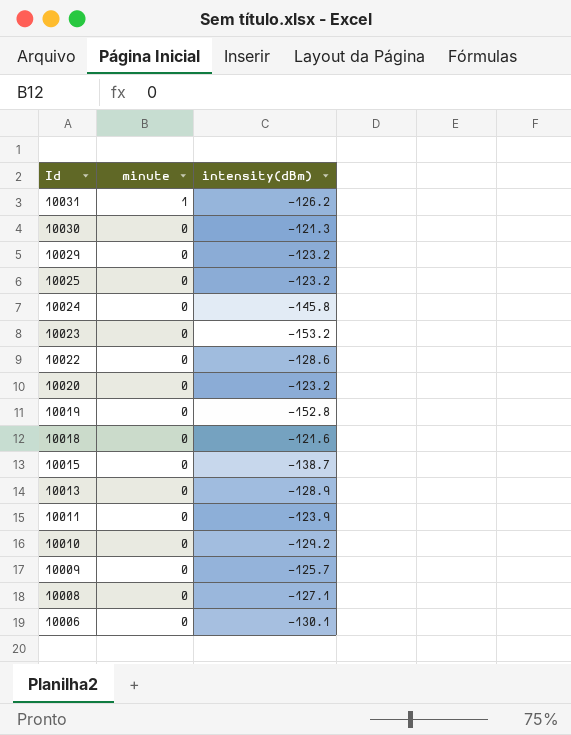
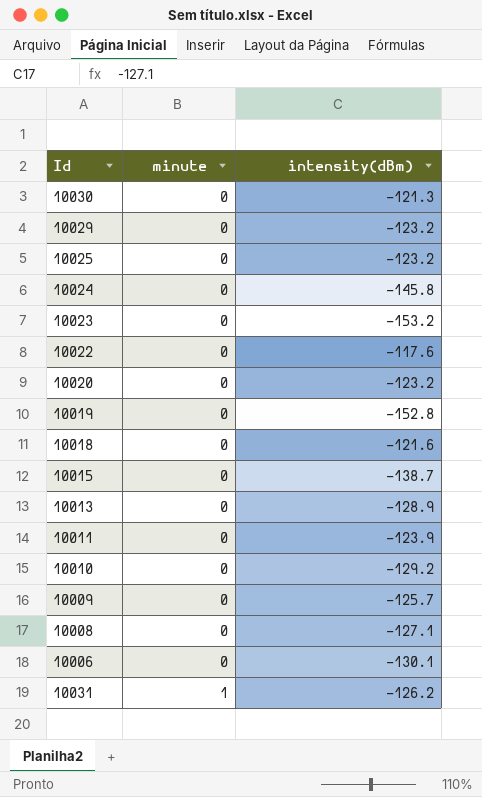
row order: Id descending -> minute ascending
10022 | intensity(dBm): -128.6 -> -117.6

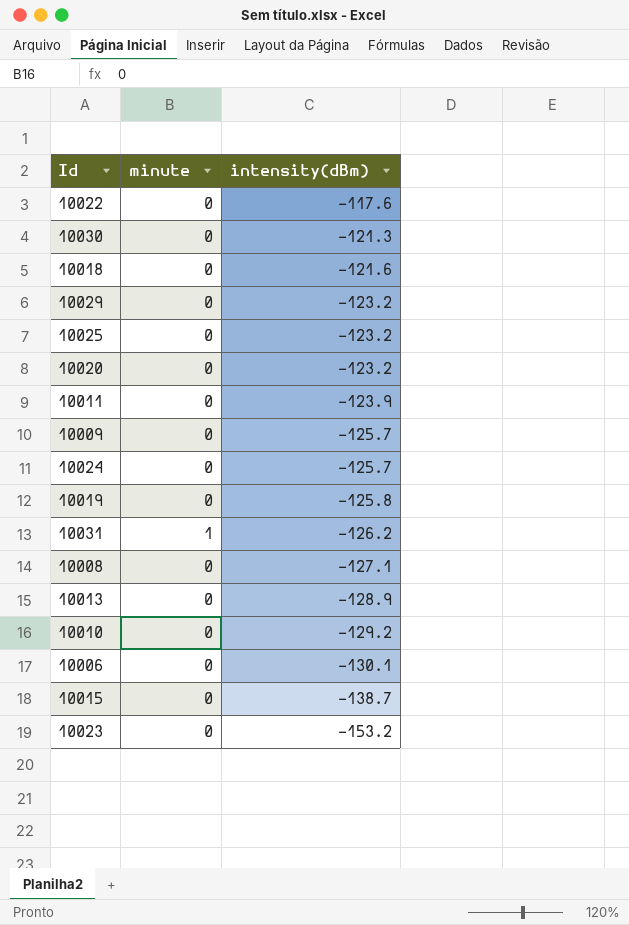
row order: minute ascending -> intensity(dBm) descending
10024 | intensity(dBm): -145.8 -> -125.7
10019 | intensity(dBm): -152.8 -> -125.8

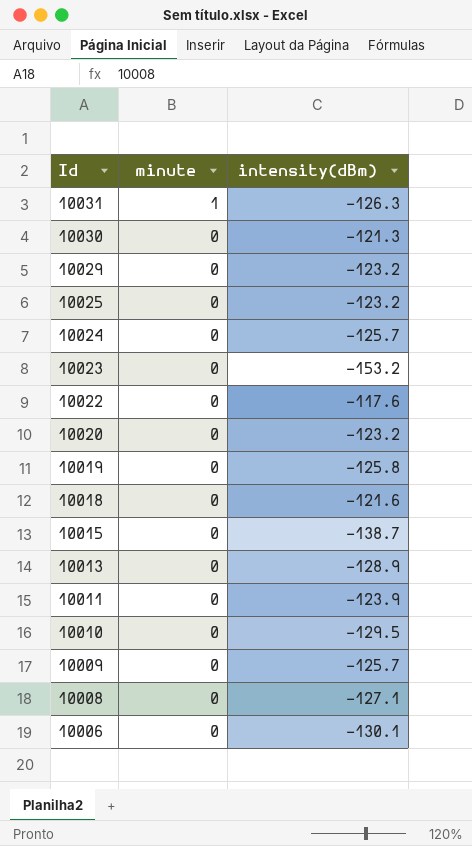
row order: intensity(dBm) descending -> Id descending
10031 | intensity(dBm): -126.2 -> -126.3
10010 | intensity(dBm): -129.2 -> -129.5

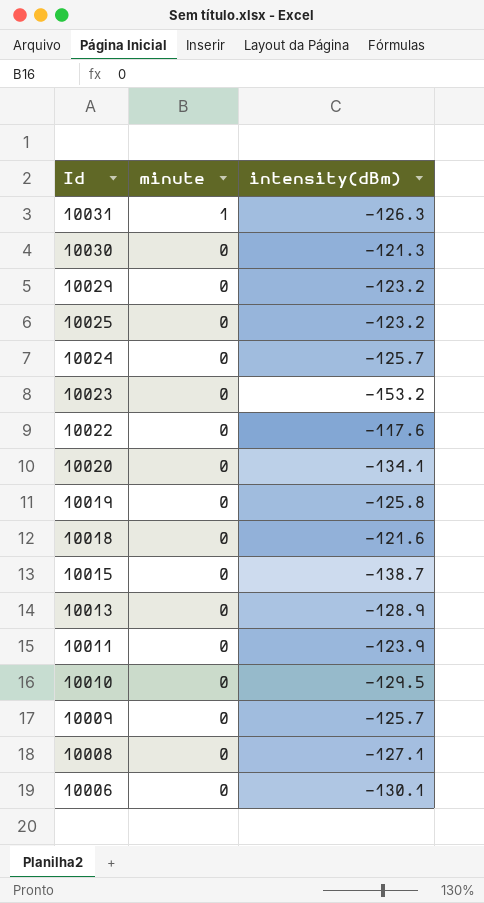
10020 | intensity(dBm): -123.2 -> -134.1

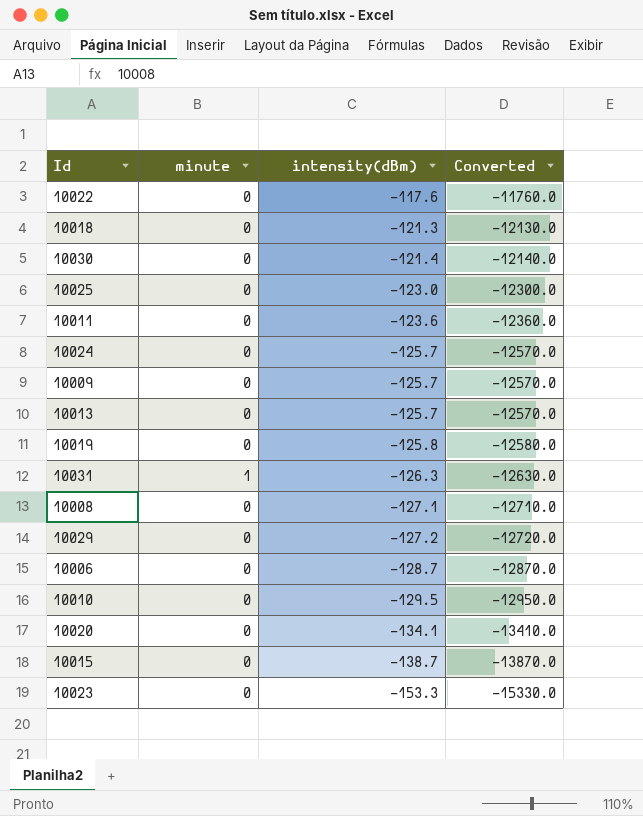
row order: Id descending -> intensity(dBm) descending
column Converted | formula: none -> [intensity(dBm)] * 100
10018 | intensity(dBm): -121.6 -> -121.3
10030 | intensity(dBm): -121.3 -> -121.4
10025 | intensity(dBm): -123.2 -> -123.0
10011 | intensity(dBm): -123.9 -> -123.6
10013 | intensity(dBm): -128.9 -> -125.7
10029 | intensity(dBm): -123.2 -> -127.2
10006 | intensity(dBm): -130.1 -> -128.7
10023 | intensity(dBm): -153.2 -> -153.3

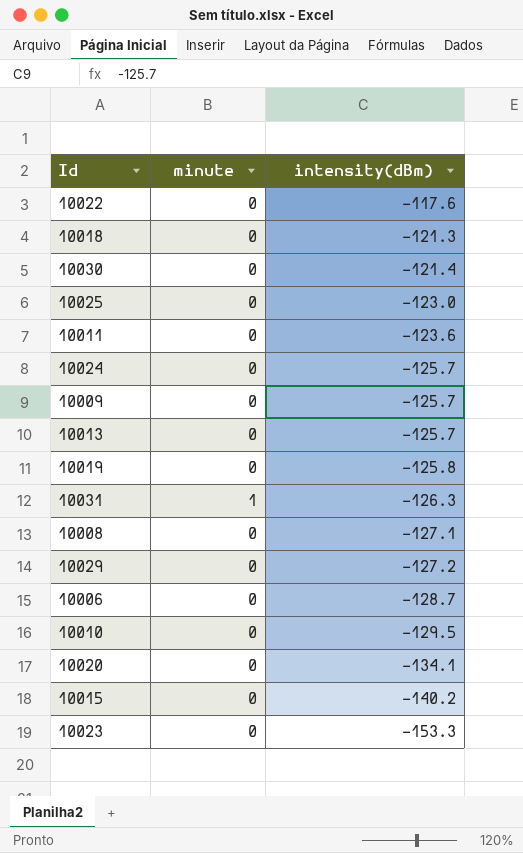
column Converted | formula: [intensity(dBm)] * 100 -> none
10015 | intensity(dBm): -138.7 -> -140.2

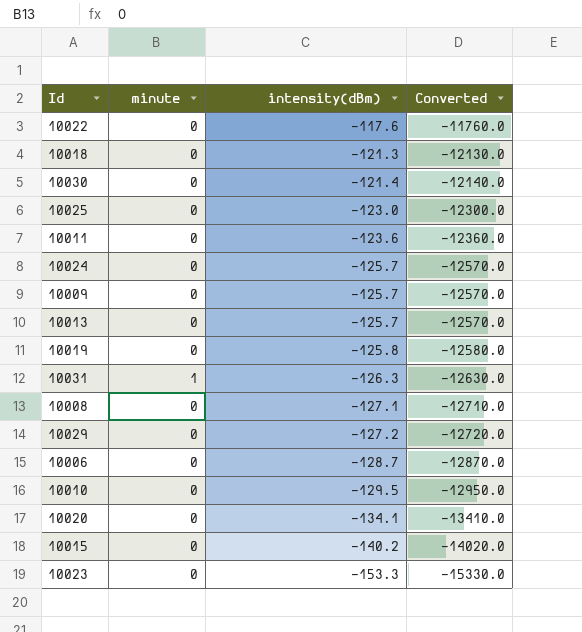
column Converted | formula: none -> [intensity(dBm)] * 100

